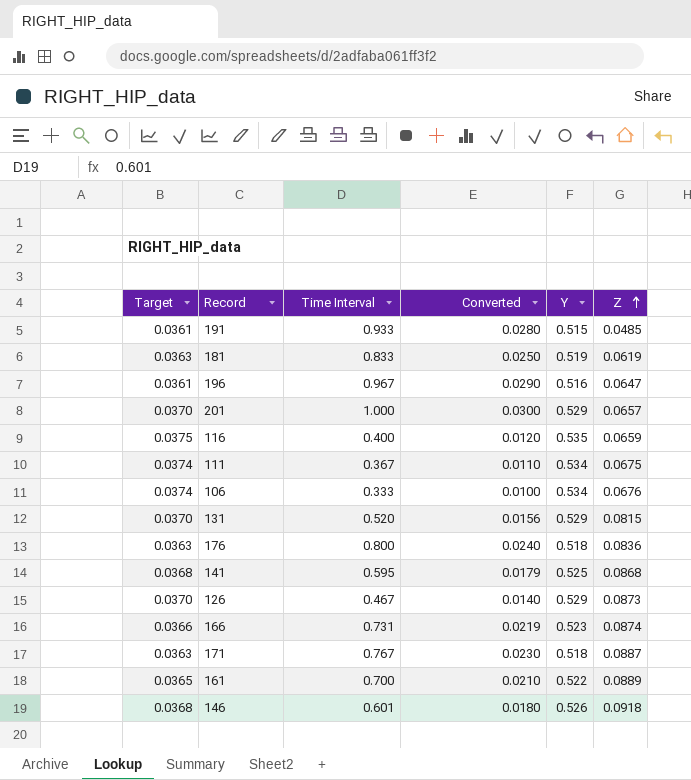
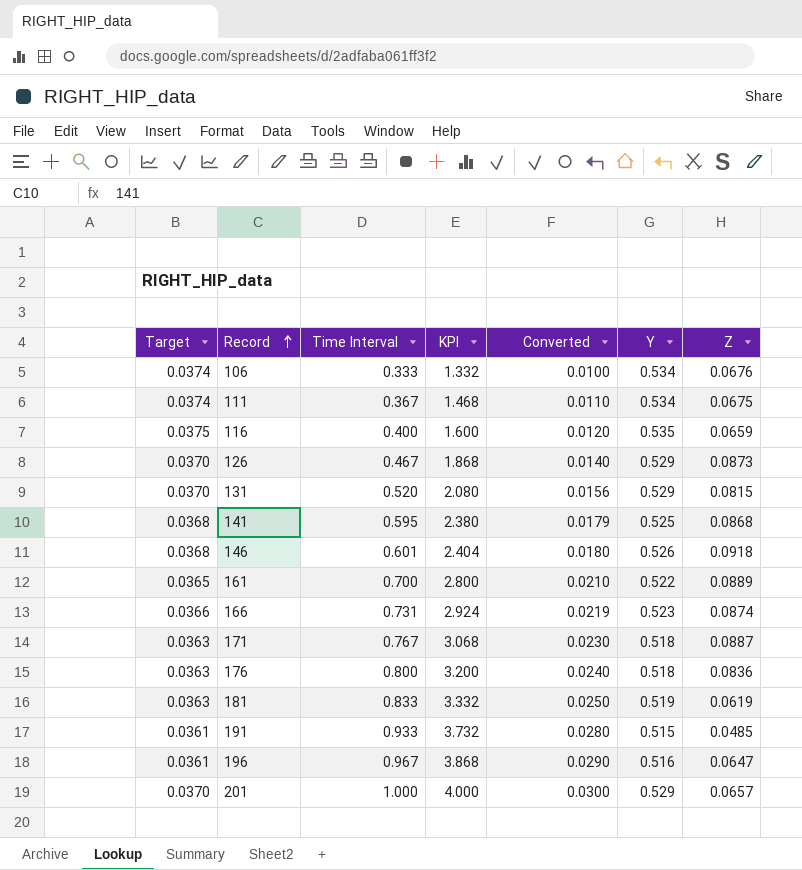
row order: Z ascending -> Record ascending
column KPI | formula: none -> [Time Interval] * 4

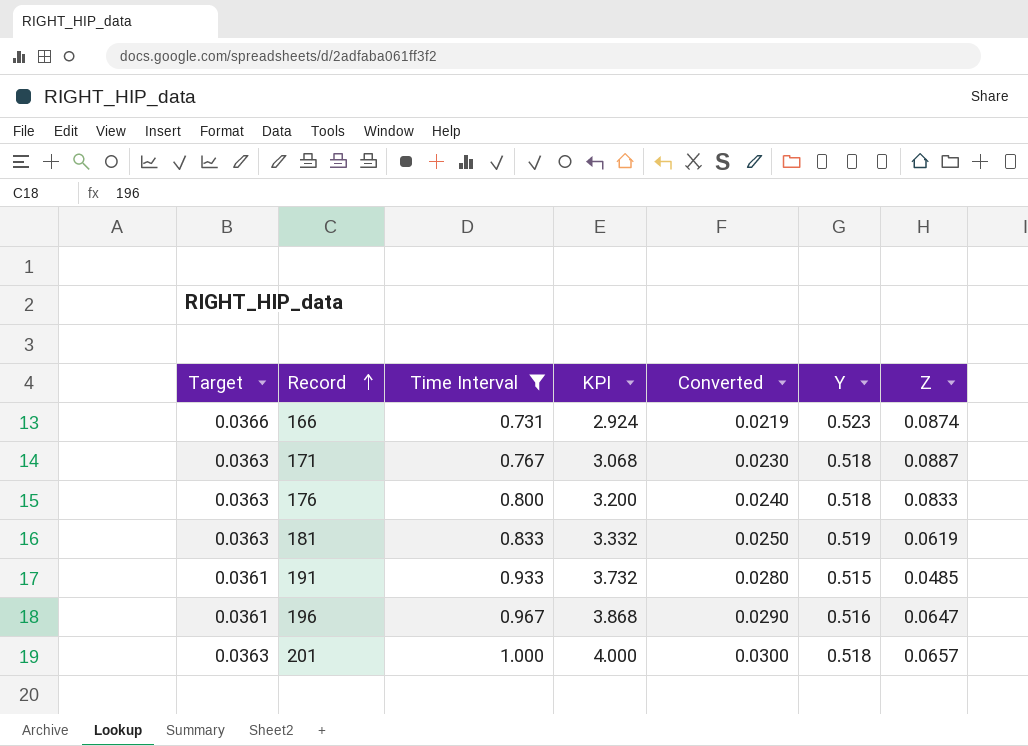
filter: none -> Time Interval >= 0.731
176 | Z: 0.0836 -> 0.0833
201 | Target: 0.0370 -> 0.0363
201 | Y: 0.529 -> 0.518

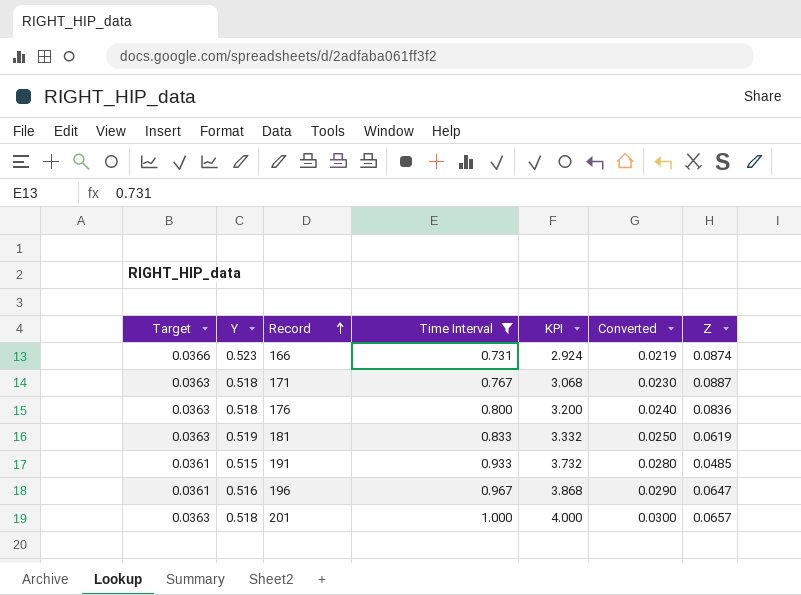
column Y | position: 6 -> 2
176 | Z: 0.0833 -> 0.0836

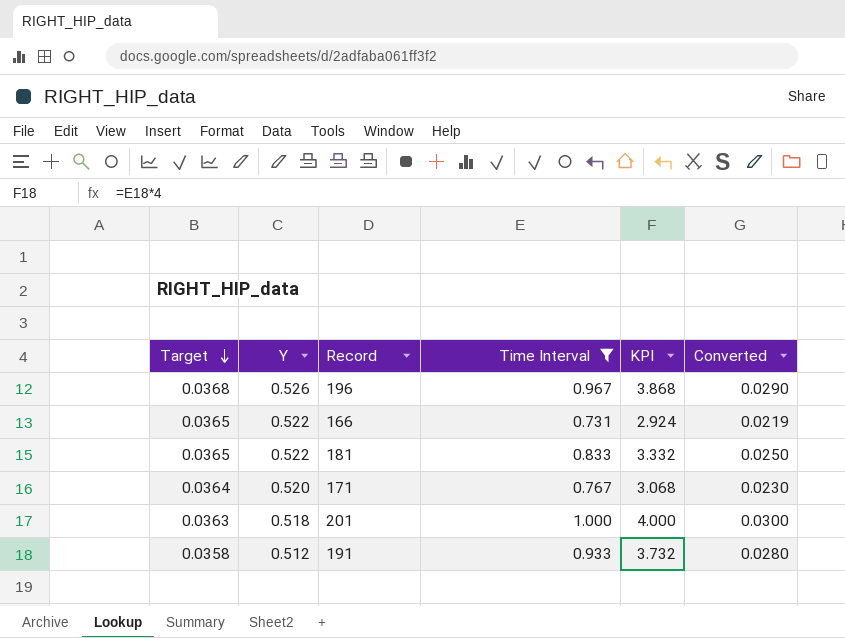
row order: Record ascending -> Target descending
column Z | position: 7 -> none
row 176: 0.0363 | 0.518 | 0.800 | 3.200 | 0.0240 | 0.0836 -> none
196 | Target: 0.0361 -> 0.0368
196 | Y: 0.516 -> 0.526
166 | Target: 0.0366 -> 0.0365
166 | Y: 0.523 -> 0.522
181 | Target: 0.0363 -> 0.0365
181 | Y: 0.519 -> 0.522
171 | Target: 0.0363 -> 0.0364
171 | Y: 0.518 -> 0.520
191 | Target: 0.0361 -> 0.0358
191 | Y: 0.515 -> 0.512

